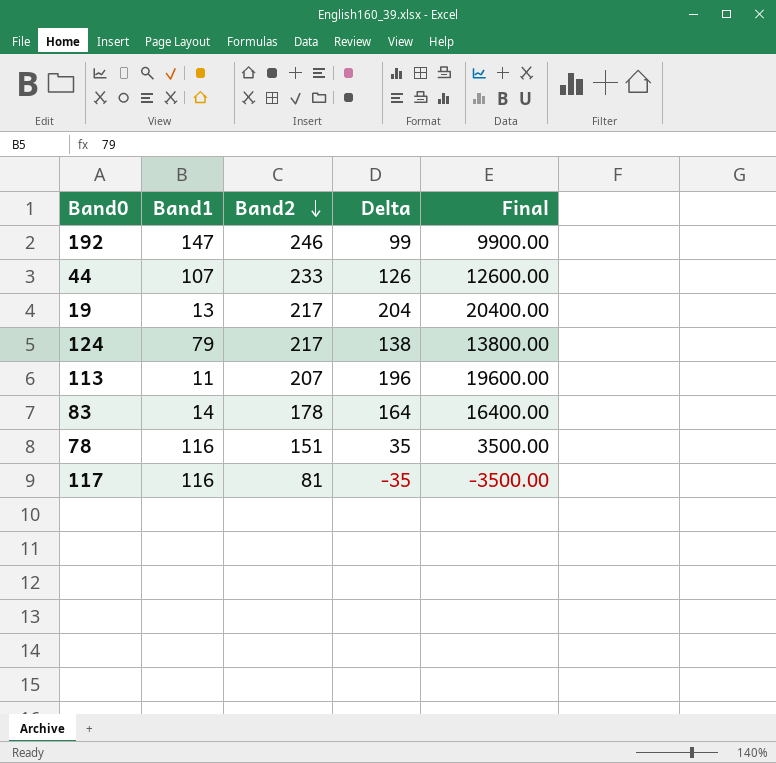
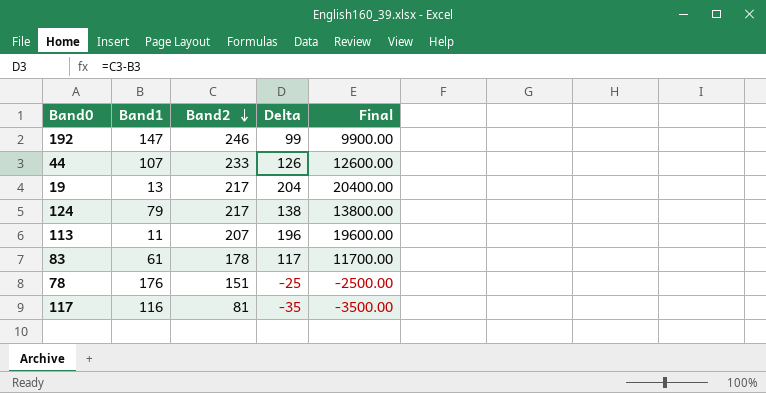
83 | Band1: 14 -> 61
83 | Delta: 164 -> 117
83 | Final: 16400.00 -> 11700.00
78 | Band1: 116 -> 176
78 | Delta: 35 -> -25
78 | Final: 3500.00 -> -2500.00

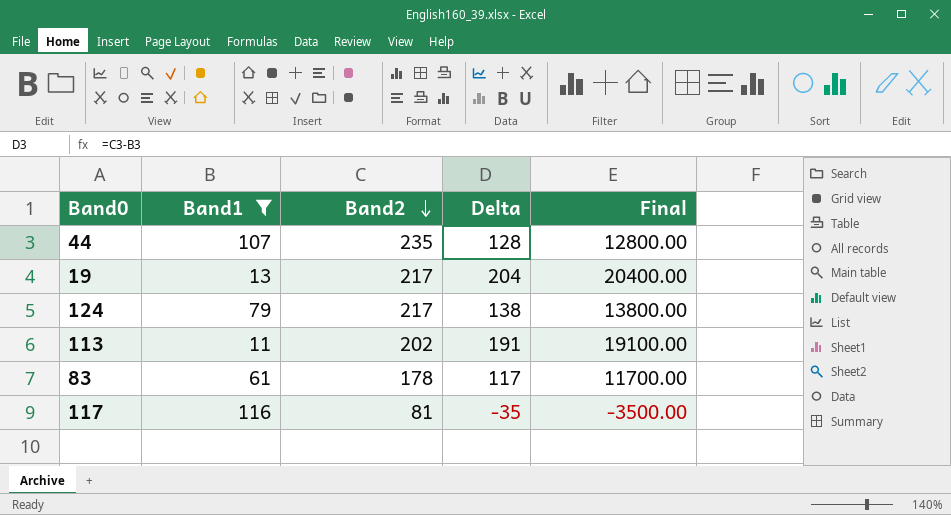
filter: none -> Band1 <= 116
44 | Band2: 233 -> 235
44 | Delta: 126 -> 128
44 | Final: 12600.00 -> 12800.00
113 | Band2: 207 -> 202
113 | Delta: 196 -> 191
113 | Final: 19600.00 -> 19100.00

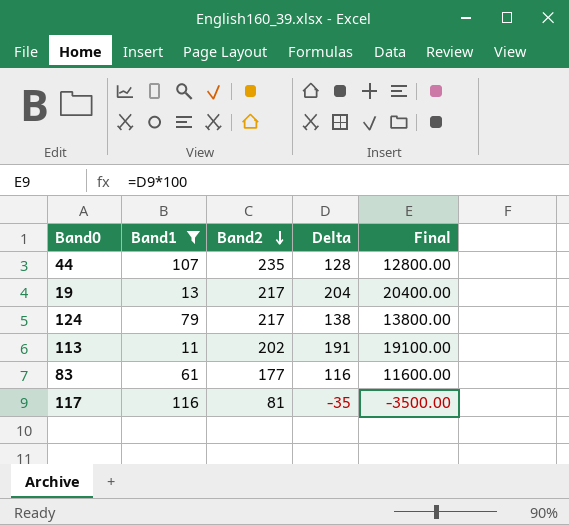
83 | Band2: 178 -> 177
83 | Delta: 117 -> 116
83 | Final: 11700.00 -> 11600.00

